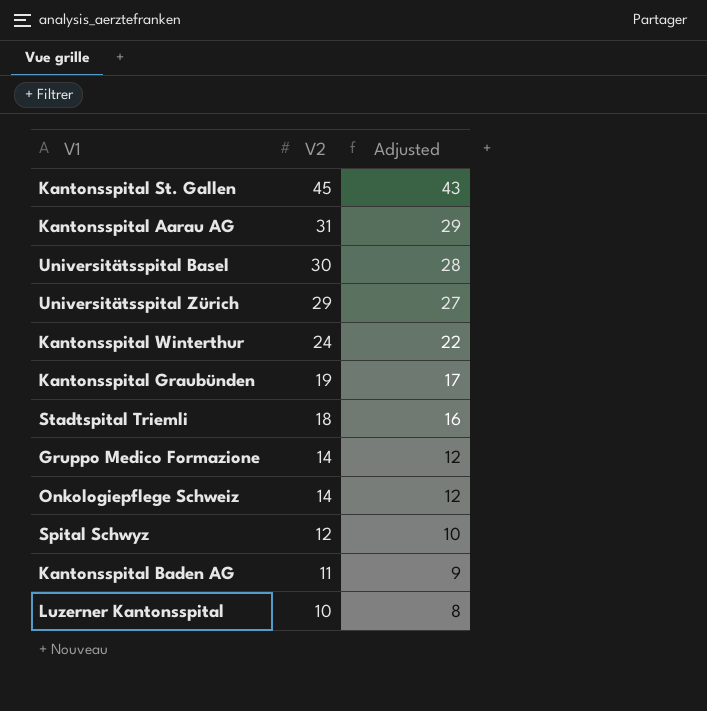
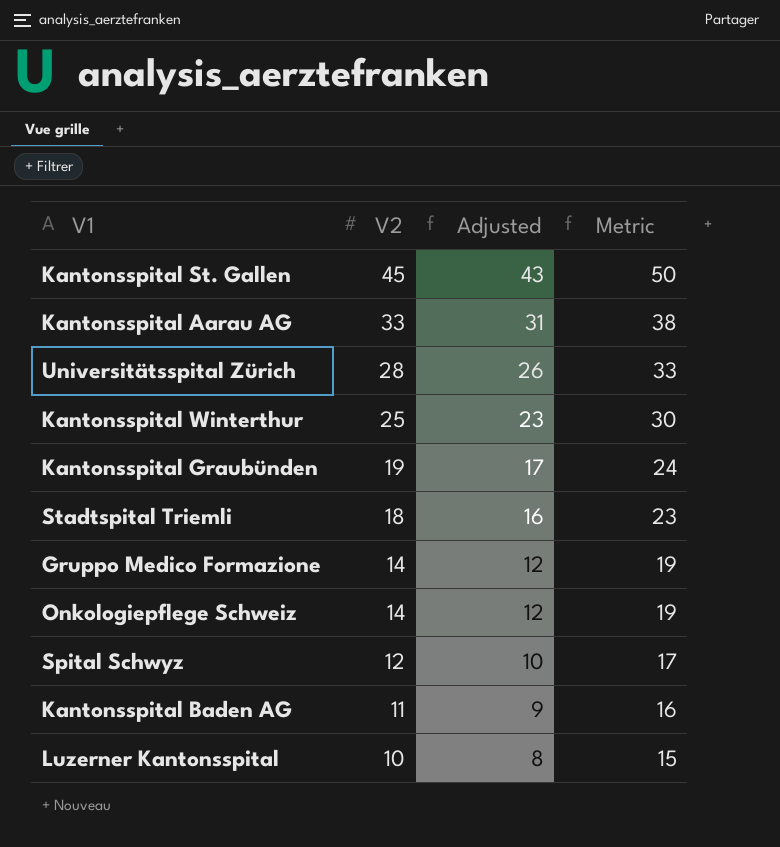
column Metric | formula: none -> [V2] + 5
row Universitätsspital Basel: 30 | 28 -> none
Kantonsspital Aarau AG | V2: 31 -> 33
Kantonsspital Aarau AG | Adjusted: 29 -> 31
Universitätsspital Zürich | V2: 29 -> 28
Universitätsspital Zürich | Adjusted: 27 -> 26
Kantonsspital Winterthur | V2: 24 -> 25
Kantonsspital Winterthur | Adjusted: 22 -> 23

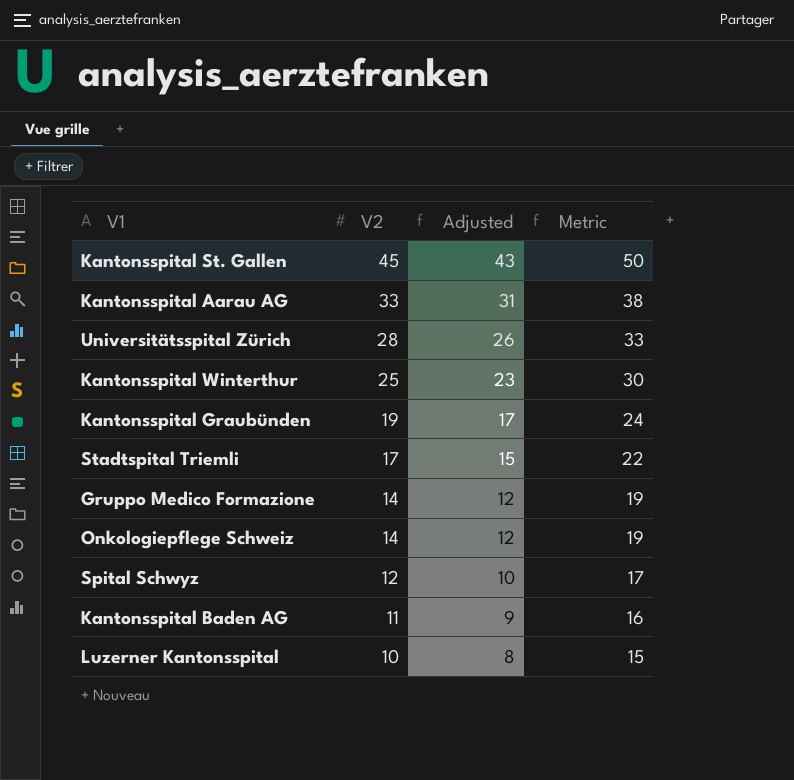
Stadtspital Triemli | V2: 18 -> 17
Stadtspital Triemli | Adjusted: 16 -> 15
Stadtspital Triemli | Metric: 23 -> 22

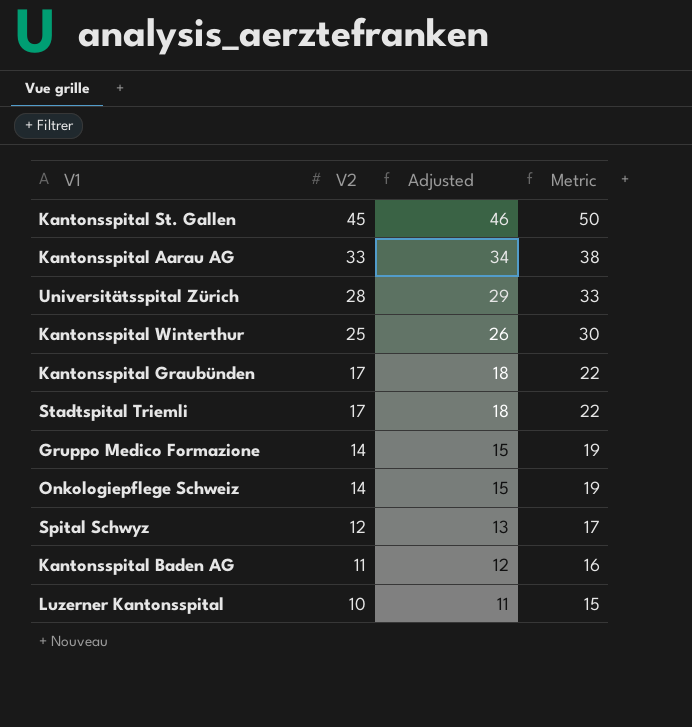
column Adjusted | formula: [V2] - 2 -> [V2] + 1
Kantonsspital Graubünden | V2: 19 -> 17
Kantonsspital Graubünden | Metric: 24 -> 22

